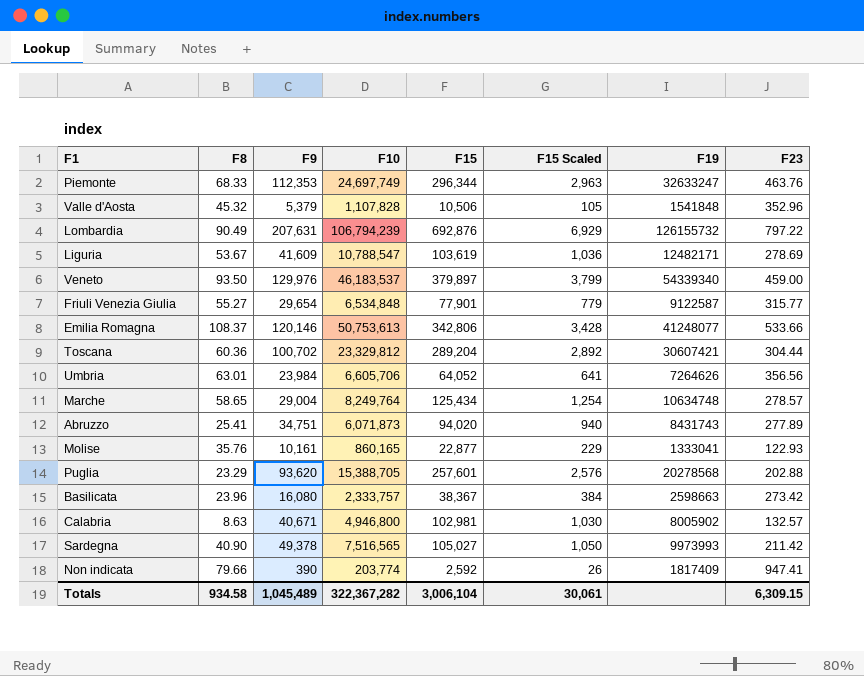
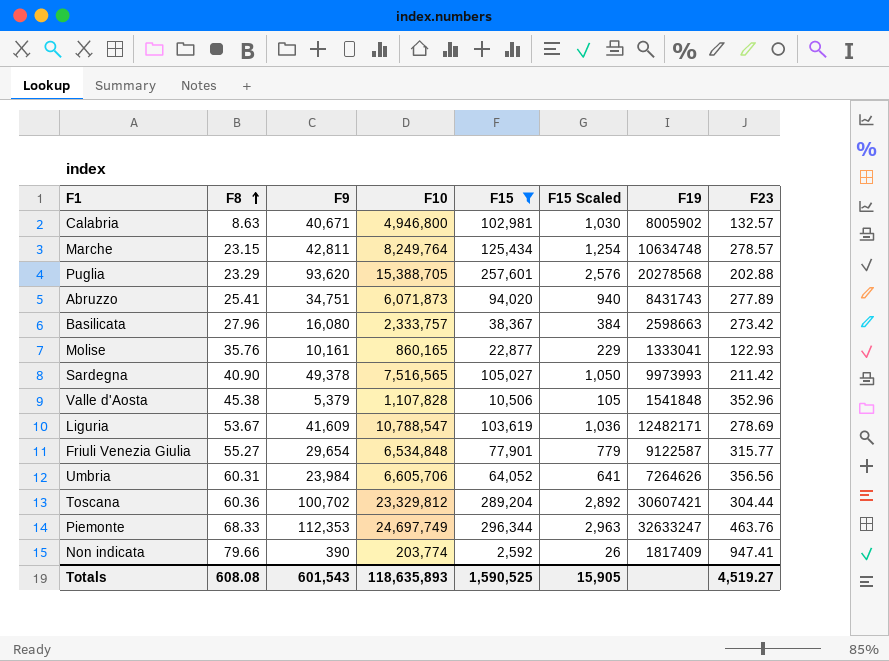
filter: none -> F15 <= 296,344
row order: none -> F8 ascending
Marche | F8: 58.65 -> 23.15
Marche | F9: 29,004 -> 42,811
Basilicata | F8: 23.96 -> 27.96
Valle d'Aosta | F8: 45.32 -> 45.38
Umbria | F8: 63.01 -> 60.31
Totals | F8: 934.58 -> 608.08
Totals | F9: 1,045,489 -> 601,543
Totals | F10: 322,367,282 -> 118,635,893
Totals | F15: 3,006,104 -> 1,590,525
Totals | F15 Scaled: 30,061 -> 15,905
Totals | F23: 6,309.15 -> 4,519.27

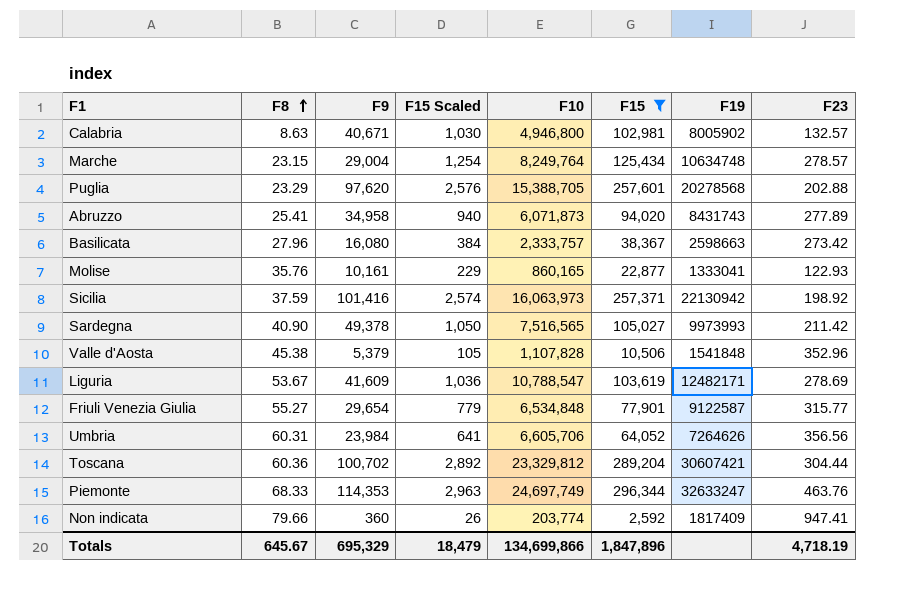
column F15 Scaled | position: 6 -> 4
Marche | F9: 42,811 -> 29,004
Puglia | F9: 93,620 -> 97,620
Abruzzo | F9: 34,751 -> 34,958
row Sicilia: none -> 37.59 | 101,416 | 2,574 | 16,063,973 | 257,371 | 22130942 | 198.92
Piemonte | F9: 112,353 -> 114,353
Non indicata | F9: 390 -> 360
Totals | F8: 608.08 -> 645.67
Totals | F9: 601,543 -> 695,329
Totals | F15 Scaled: 15,905 -> 18,479
Totals | F10: 118,635,893 -> 134,699,866
Totals | F15: 1,590,525 -> 1,847,896
Totals | F23: 4,519.27 -> 4,718.19

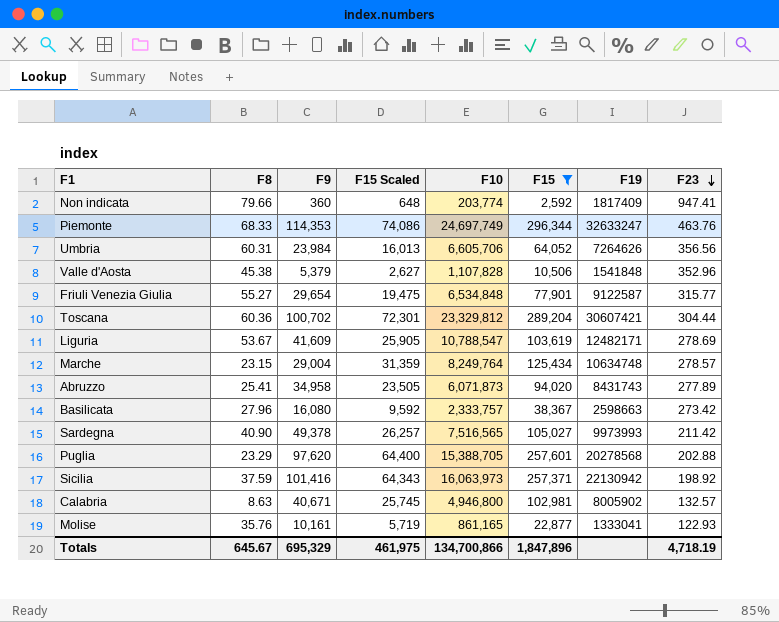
row order: F8 ascending -> F23 descending
column F15 Scaled | formula: [F15] * 0.01 -> [F15] * 0.25
Molise | F10: 860,165 -> 861,165
Totals | F15 Scaled: 18,479 -> 461,975
Totals | F10: 134,699,866 -> 134,700,866

